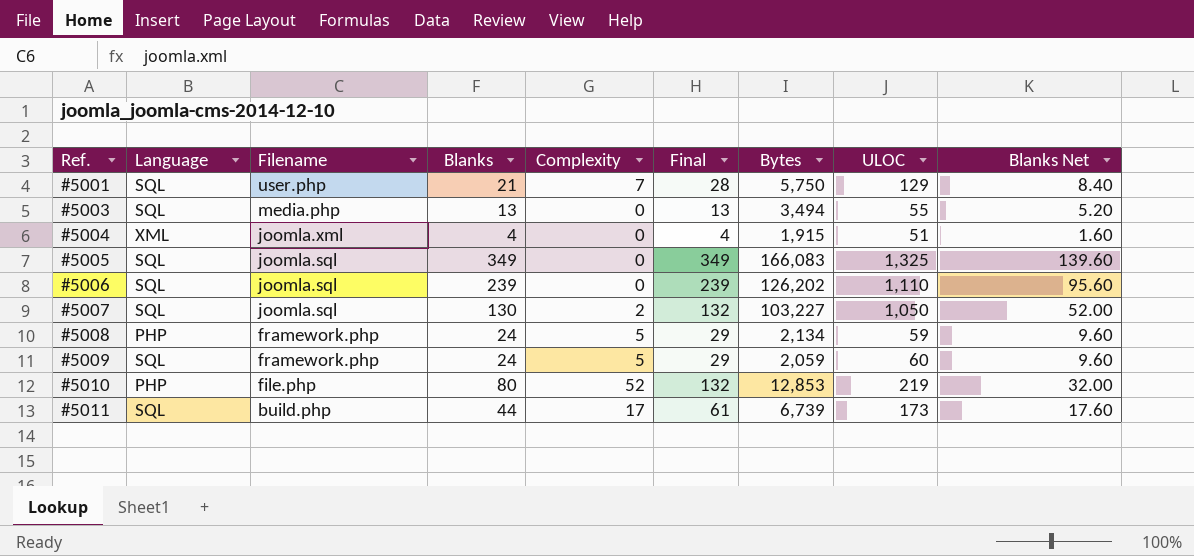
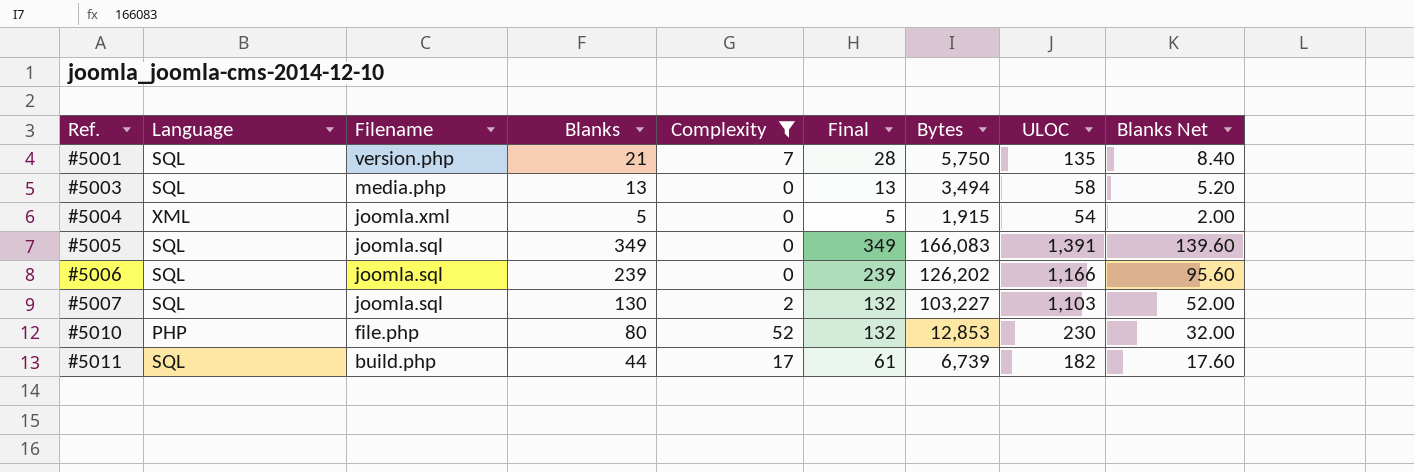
filter: none -> Complexity != 5
#5001 | Filename: user.php -> version.php
#5001 | ULOC: 129 -> 135
#5003 | ULOC: 55 -> 58
#5004 | Blanks: 4 -> 5
#5004 | Final: 4 -> 5
#5004 | ULOC: 51 -> 54
#5004 | Blanks Net: 1.60 -> 2.00
#5005 | ULOC: 1,325 -> 1,391
#5006 | ULOC: 1,110 -> 1,166
#5007 | ULOC: 1,050 -> 1,103
#5010 | ULOC: 219 -> 230
#5011 | ULOC: 173 -> 182

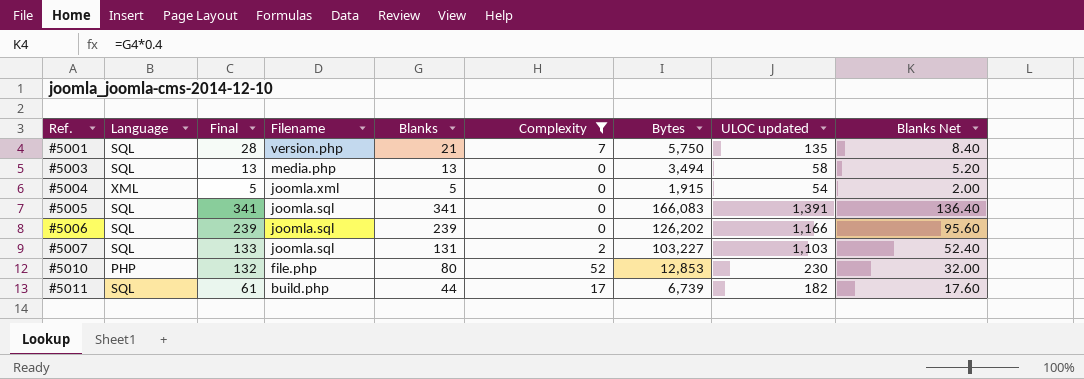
column Final | position: 6 -> 3
column name: ULOC -> ULOC updated
#5005 | Final: 349 -> 341
#5005 | Blanks: 349 -> 341
#5005 | Blanks Net: 139.60 -> 136.40
#5007 | Final: 132 -> 133
#5007 | Blanks: 130 -> 131
#5007 | Blanks Net: 52.00 -> 52.40

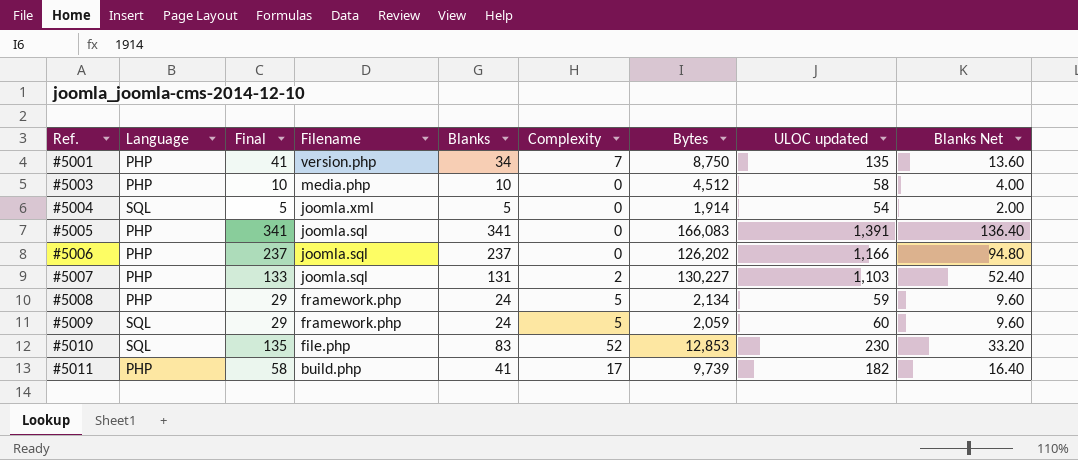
filter: Complexity != 5 -> none
#5001 | Language: SQL -> PHP
#5001 | Final: 28 -> 41
#5001 | Blanks: 21 -> 34
#5001 | Bytes: 5,750 -> 8,750
#5001 | Blanks Net: 8.40 -> 13.60
#5003 | Language: SQL -> PHP
#5003 | Final: 13 -> 10
#5003 | Blanks: 13 -> 10
#5003 | Bytes: 3,494 -> 4,512
#5003 | Blanks Net: 5.20 -> 4.00
#5004 | Language: XML -> SQL
#5004 | Bytes: 1,915 -> 1,914
#5005 | Language: SQL -> PHP
#5006 | Language: SQL -> PHP
#5006 | Final: 239 -> 237
#5006 | Blanks: 239 -> 237
#5006 | Blanks Net: 95.60 -> 94.80
#5007 | Language: SQL -> PHP
#5007 | Bytes: 103,227 -> 130,227
#5010 | Language: PHP -> SQL
#5010 | Final: 132 -> 135
#5010 | Blanks: 80 -> 83
#5010 | Blanks Net: 32.00 -> 33.20
#5011 | Language: SQL -> PHP
#5011 | Final: 61 -> 58
#5011 | Blanks: 44 -> 41
#5011 | Bytes: 6,739 -> 9,739
#5011 | Blanks Net: 17.60 -> 16.40

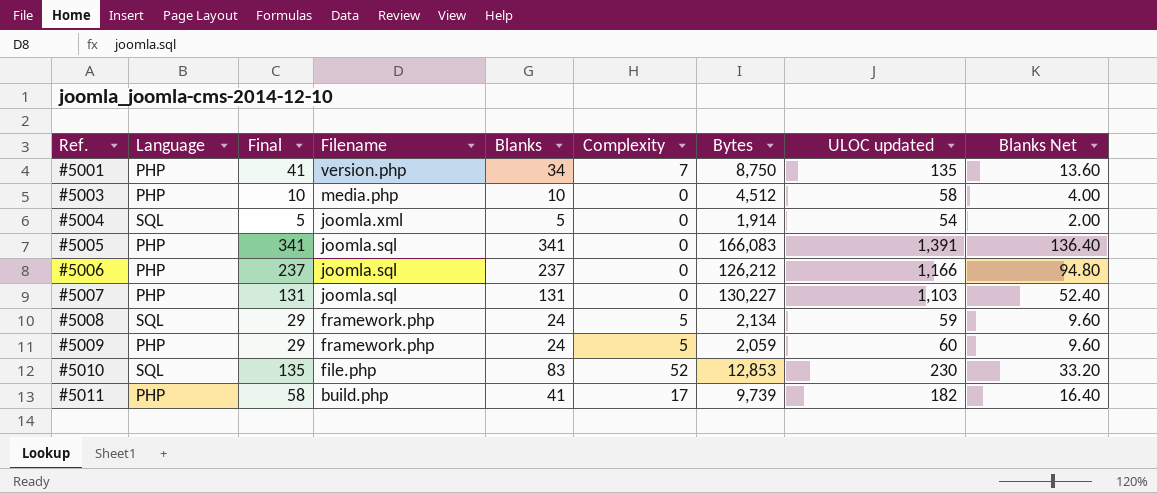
#5006 | Bytes: 126,202 -> 126,212
#5007 | Final: 133 -> 131
#5007 | Complexity: 2 -> 0
#5008 | Language: PHP -> SQL
#5009 | Language: SQL -> PHP

